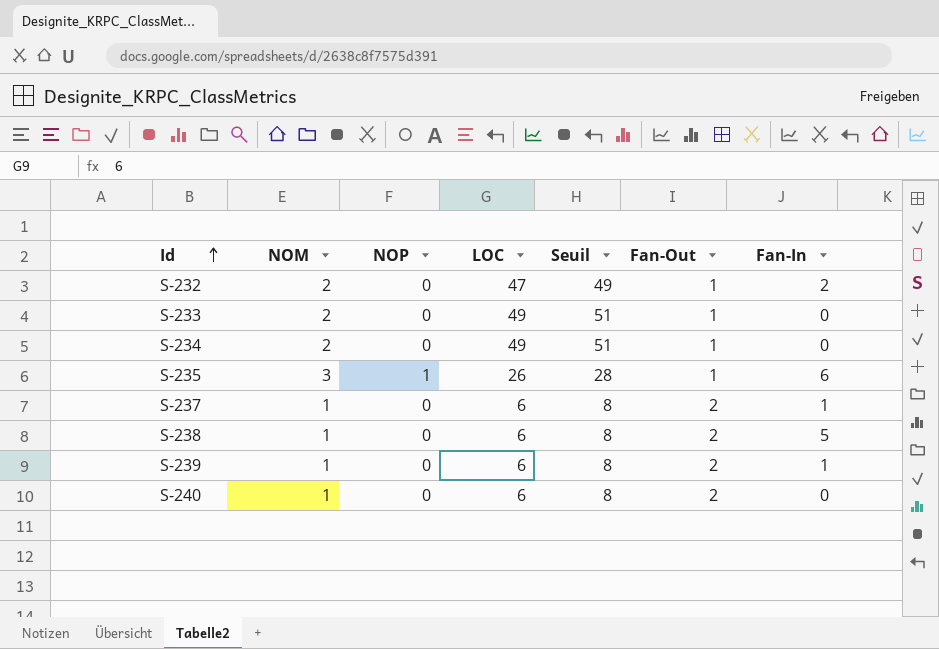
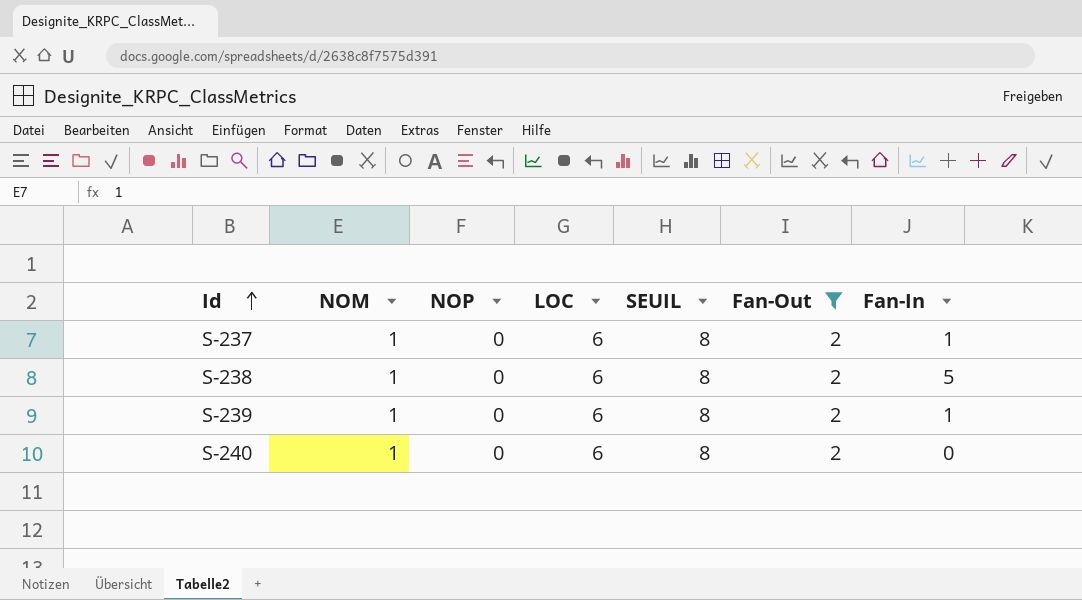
filter: none -> Fan-Out = 2
column name: Seuil -> SEUIL

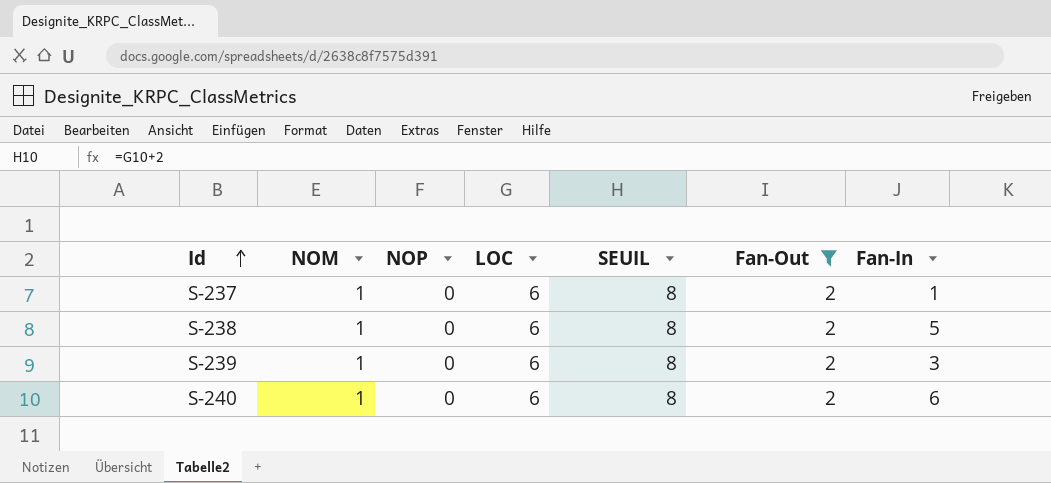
S-239 | Fan-In: 1 -> 3
S-240 | Fan-In: 0 -> 6

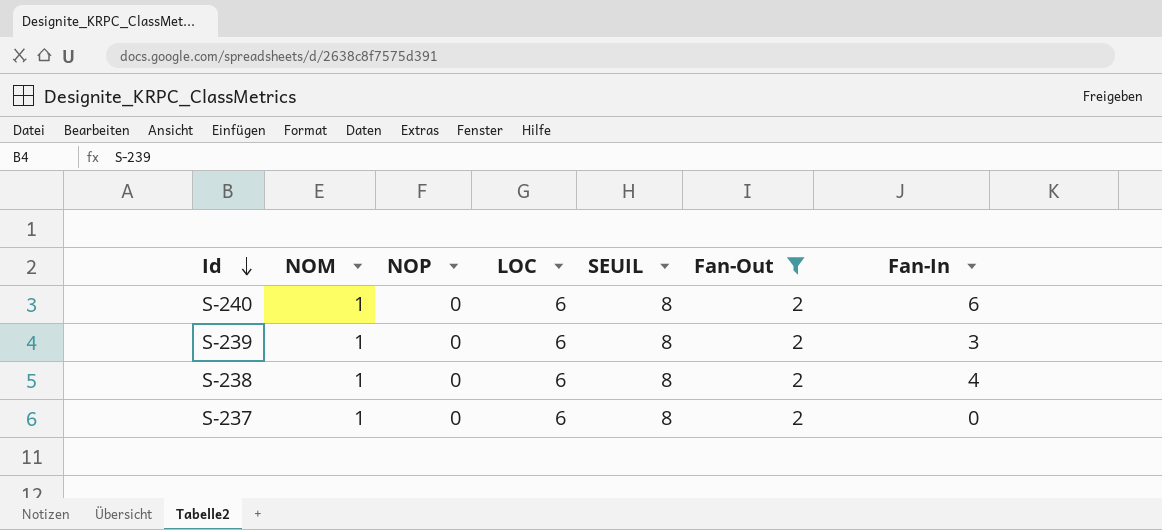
row order: Id ascending -> Id descending
S-238 | Fan-In: 5 -> 4
S-237 | Fan-In: 1 -> 0

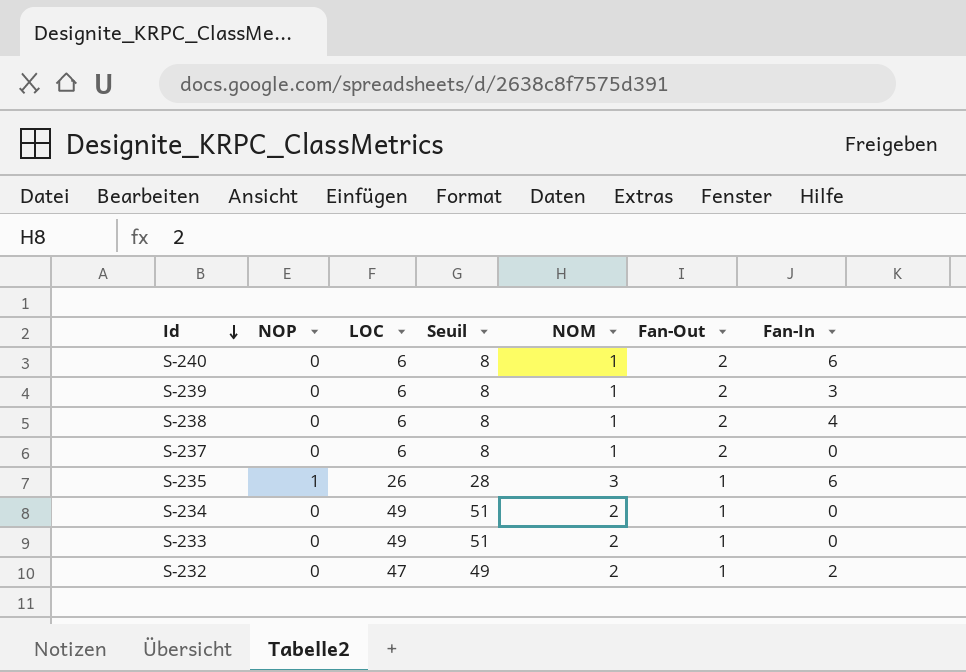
filter: Fan-Out = 2 -> none
column name: SEUIL -> Seuil
column NOM | position: 2 -> 5

